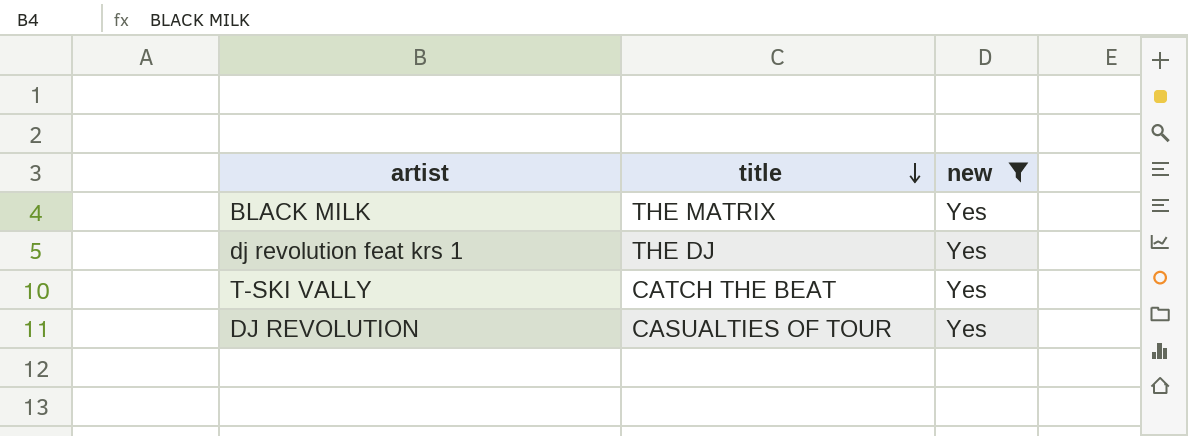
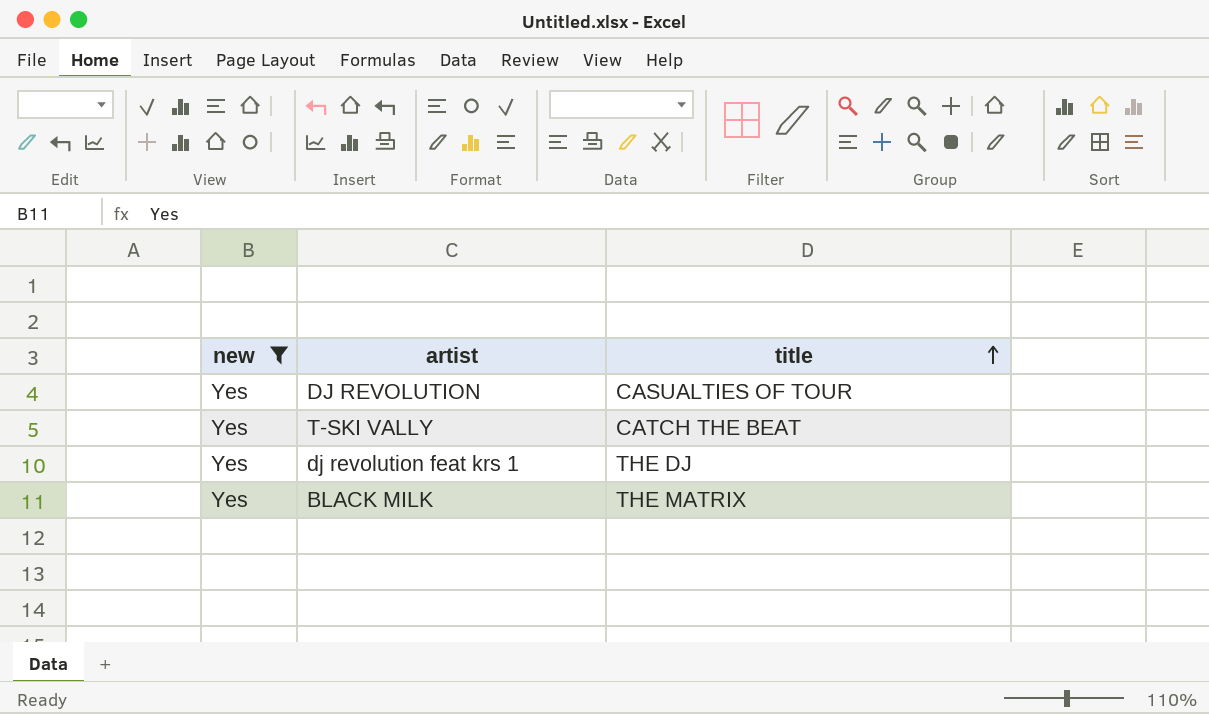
row order: title descending -> title ascending
column new | position: 3 -> 1

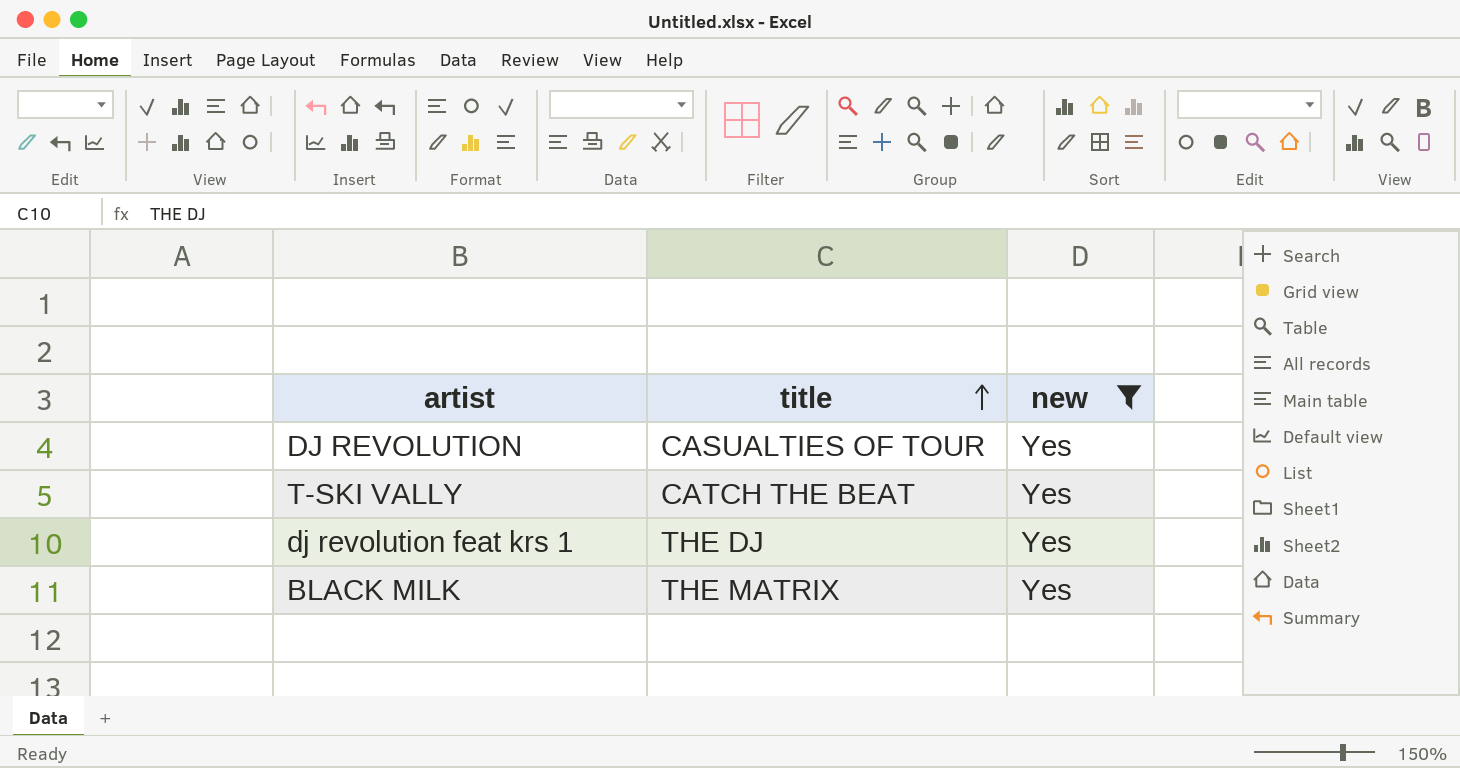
column new | position: 1 -> 3

